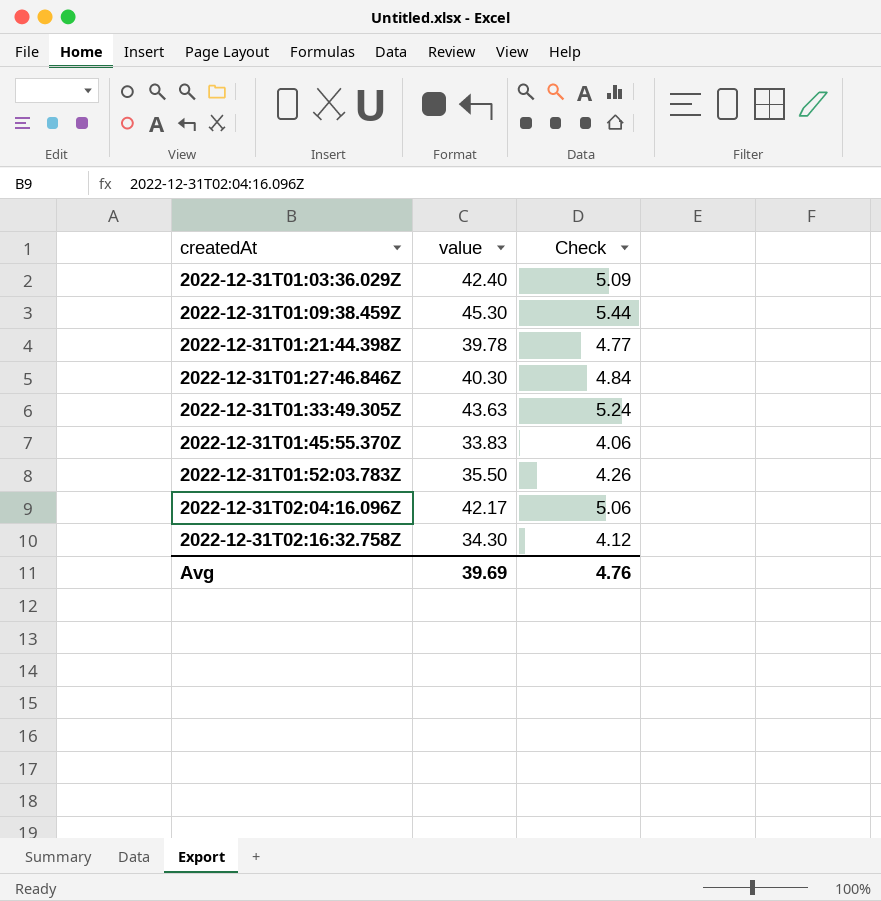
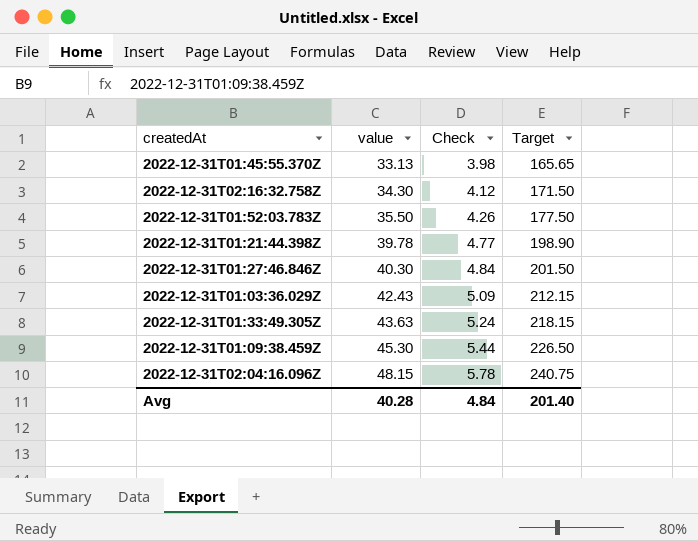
row order: createdAt ascending -> value ascending
column Target | formula: none -> [value] * 5
2022-12-31T01:45:55.370Z | value: 33.83 -> 33.13
2022-12-31T01:45:55.370Z | Check: 4.06 -> 3.98
2022-12-31T01:03:36.029Z | value: 42.40 -> 42.43
2022-12-31T02:04:16.096Z | value: 42.17 -> 48.15
2022-12-31T02:04:16.096Z | Check: 5.06 -> 5.78
Avg | value: 39.69 -> 40.28
Avg | Check: 4.76 -> 4.84

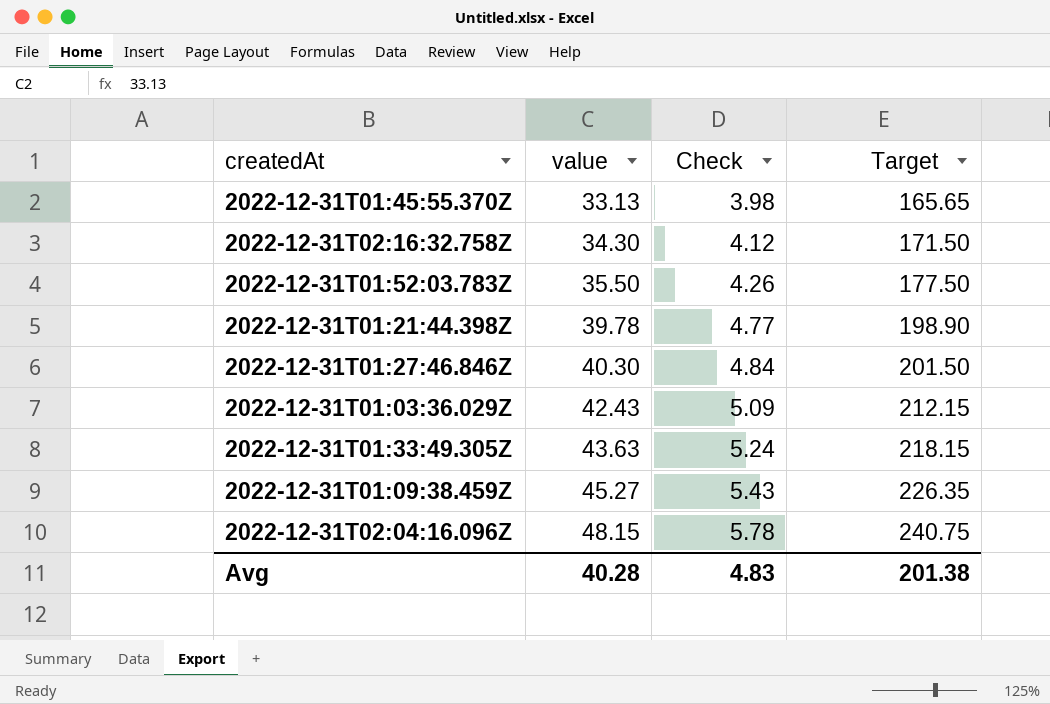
2022-12-31T01:09:38.459Z | value: 45.30 -> 45.27
2022-12-31T01:09:38.459Z | Check: 5.44 -> 5.43
2022-12-31T01:09:38.459Z | Target: 226.50 -> 226.35
Avg | Check: 4.84 -> 4.83
Avg | Target: 201.40 -> 201.38

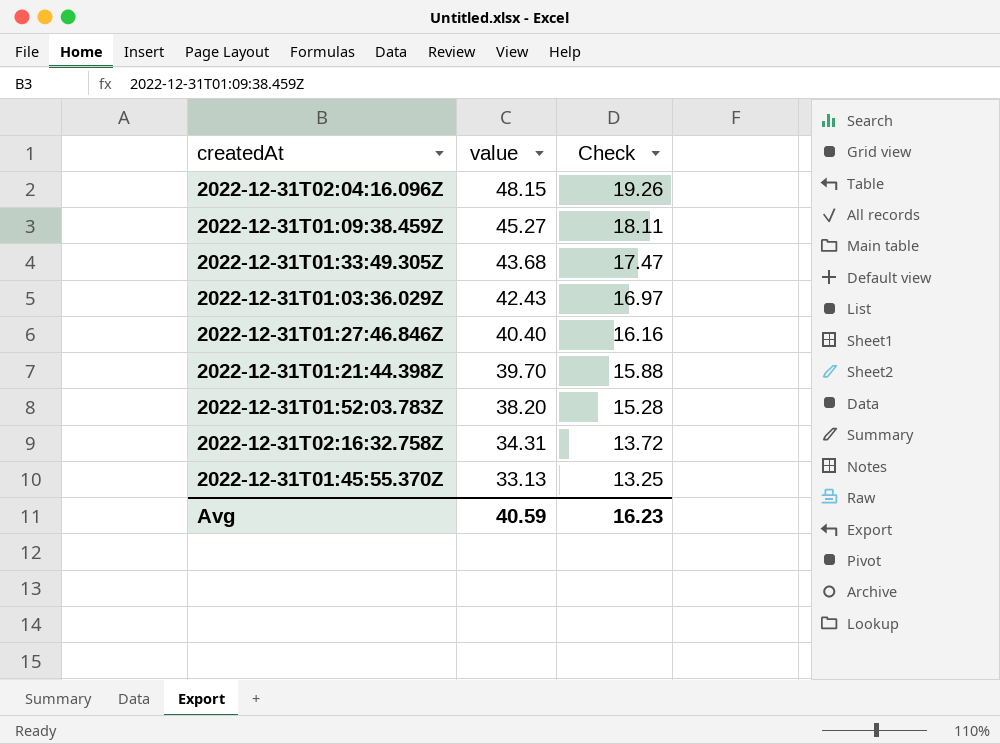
row order: value ascending -> value descending
column Target | formula: [value] * 5 -> none
column Check | formula: [value] * 0.12 -> [value] * 0.4
2022-12-31T01:33:49.305Z | value: 43.63 -> 43.68
2022-12-31T01:27:46.846Z | value: 40.30 -> 40.40
2022-12-31T01:21:44.398Z | value: 39.78 -> 39.70
2022-12-31T01:52:03.783Z | value: 35.50 -> 38.20
2022-12-31T02:16:32.758Z | value: 34.30 -> 34.31
Avg | value: 40.28 -> 40.59
Avg | Check: 4.83 -> 16.23

